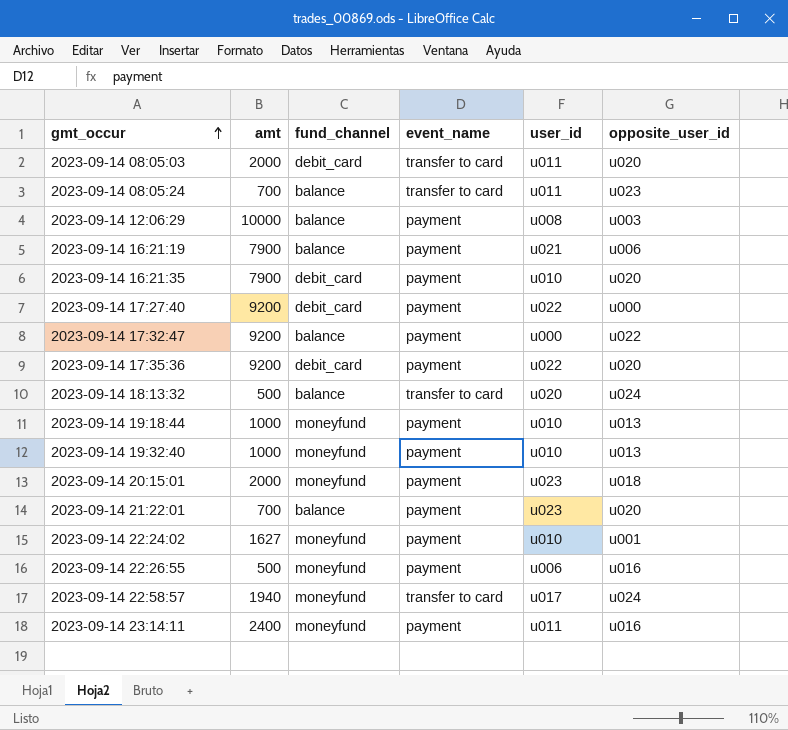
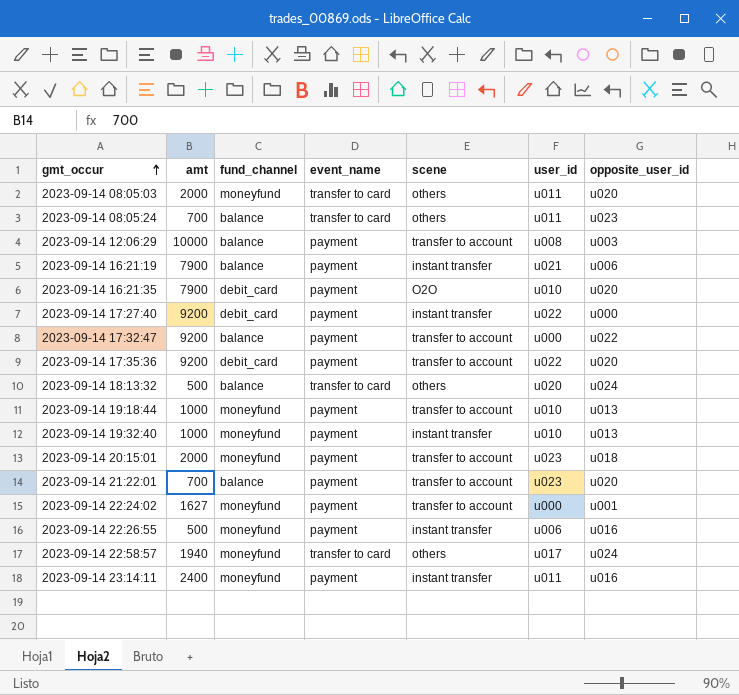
column scene | position: none -> 5
2023-09-14 08:05:03 | fund_channel: debit_card -> moneyfund
2023-09-14 22:24:02 | user_id: u010 -> u000

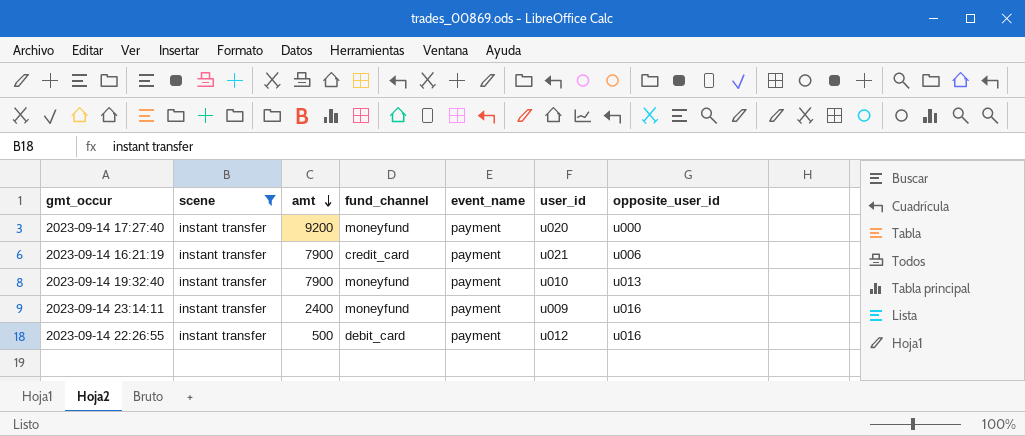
filter: none -> scene = instant transfer
row order: gmt_occur ascending -> amt descending
column scene | position: 5 -> 2
2023-09-14 17:27:40 | fund_channel: debit_card -> moneyfund
2023-09-14 17:27:40 | user_id: u022 -> u020
2023-09-14 16:21:19 | fund_channel: balance -> credit_card
2023-09-14 19:32:40 | amt: 1000 -> 7900
2023-09-14 23:14:11 | user_id: u011 -> u009
2023-09-14 22:26:55 | fund_channel: moneyfund -> debit_card
2023-09-14 22:26:55 | user_id: u006 -> u012

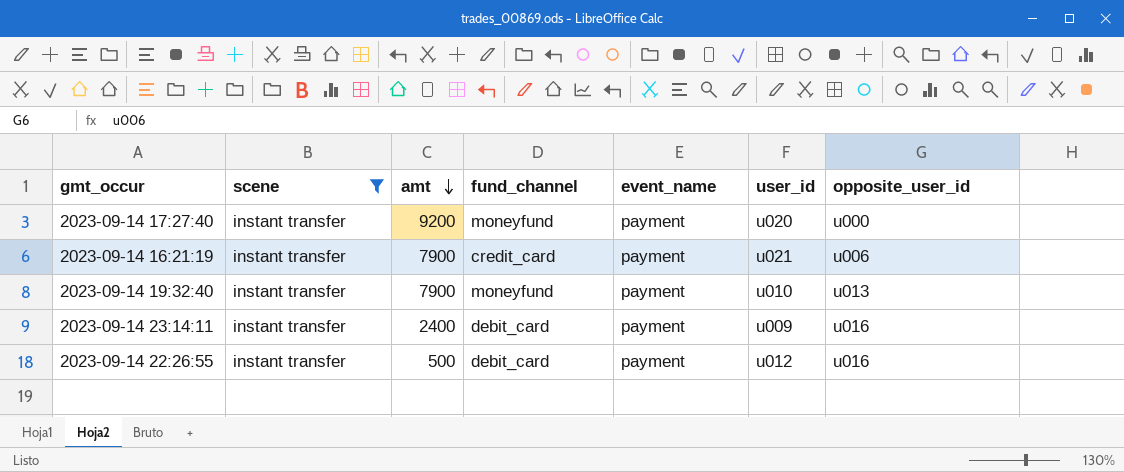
2023-09-14 23:14:11 | fund_channel: moneyfund -> debit_card

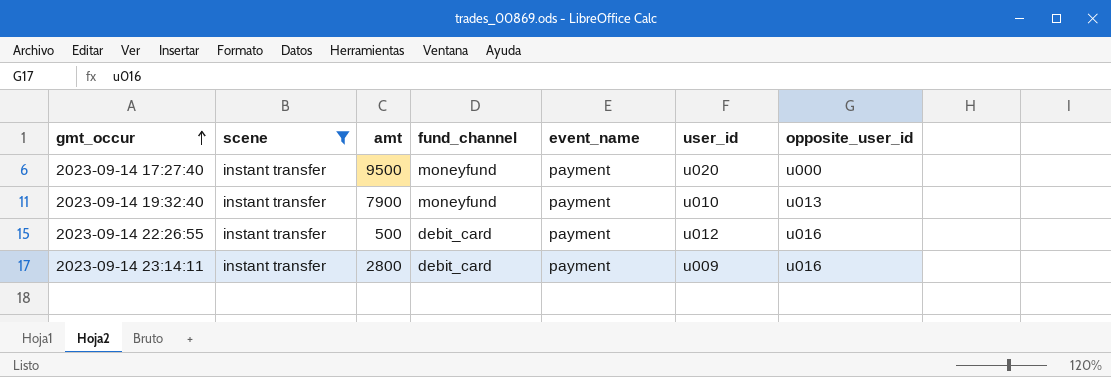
row order: amt descending -> gmt_occur ascending
row 2023-09-14 16:21:19: instant transfer | 7900 | credit_card | payment | u021 | u006 -> none
2023-09-14 17:27:40 | amt: 9200 -> 9500
2023-09-14 23:14:11 | amt: 2400 -> 2800

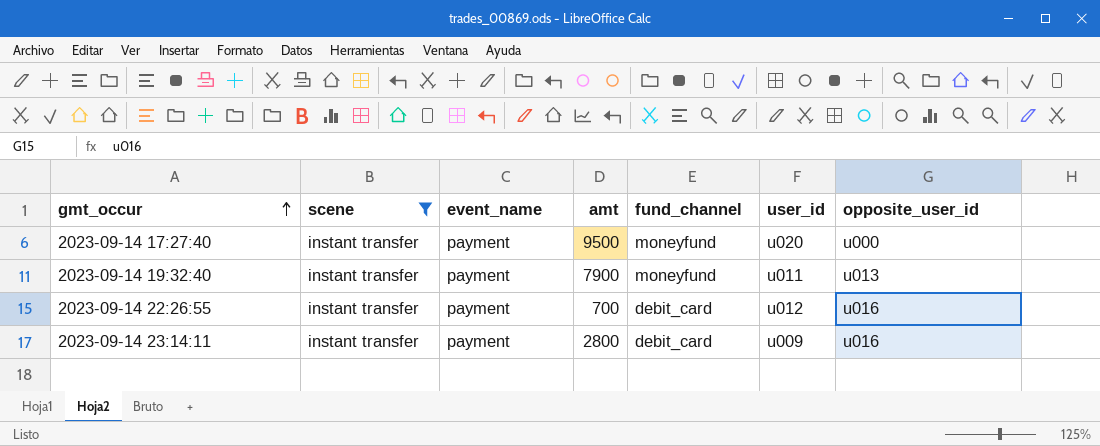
column event_name | position: 5 -> 3
2023-09-14 19:32:40 | user_id: u010 -> u011
2023-09-14 22:26:55 | amt: 500 -> 700

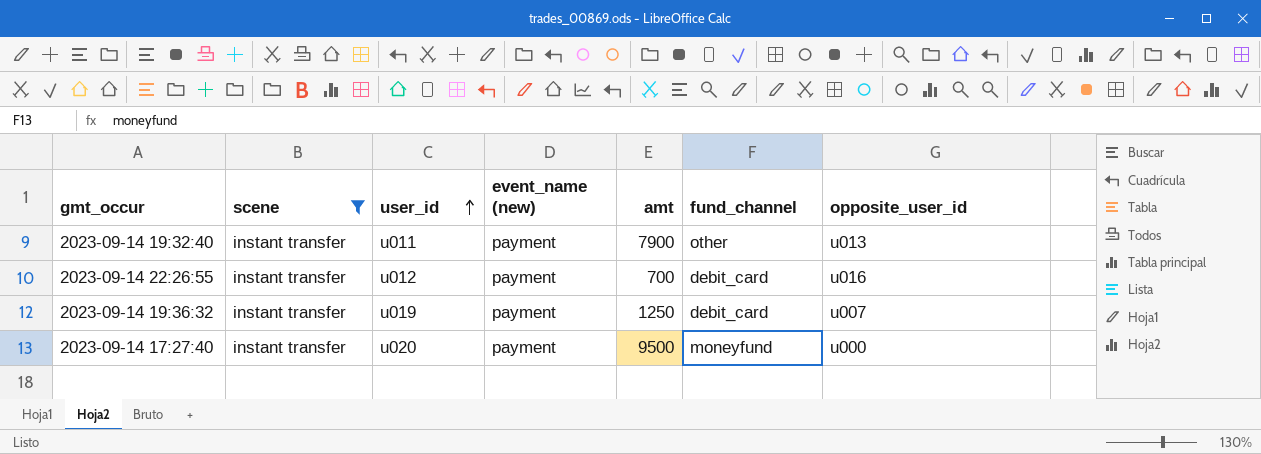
row order: gmt_occur ascending -> user_id ascending
column user_id | position: 6 -> 3
column name: event_name -> event_name (new)
row 2023-09-14 23:14:11: instant transfer | payment | 2800 | debit_card | u009 | u016 -> none
2023-09-14 19:32:40 | fund_channel: moneyfund -> other
row 2023-09-14 19:36:32: none -> instant transfer | u019 | payment | 1250 | debit_card | u007

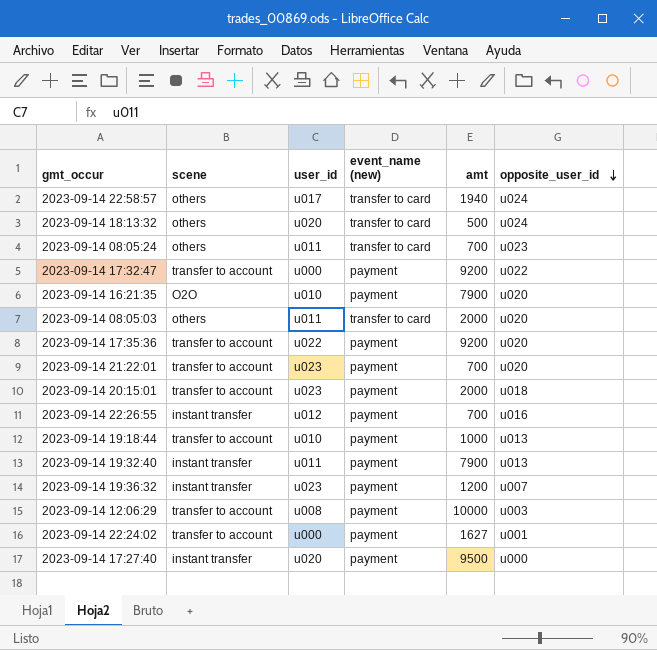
filter: scene = instant transfer -> none
row order: user_id ascending -> opposite_user_id descending
column fund_channel | position: 6 -> none
2023-09-14 19:36:32 | user_id: u019 -> u023
2023-09-14 19:36:32 | amt: 1250 -> 1200

